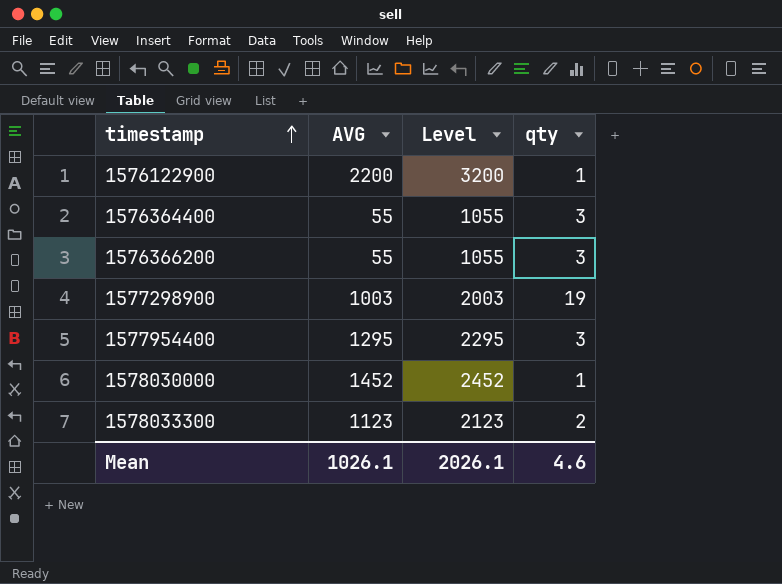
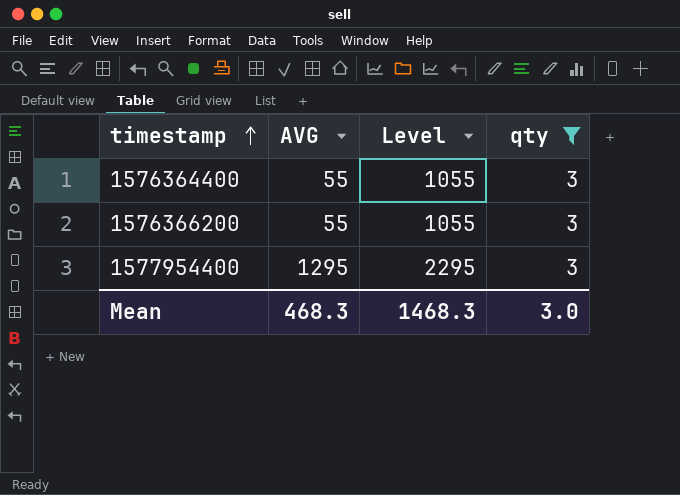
filter: none -> qty = 3
Mean | AVG: 1026.1 -> 468.3
Mean | Level: 2026.1 -> 1468.3
Mean | qty: 4.6 -> 3.0

